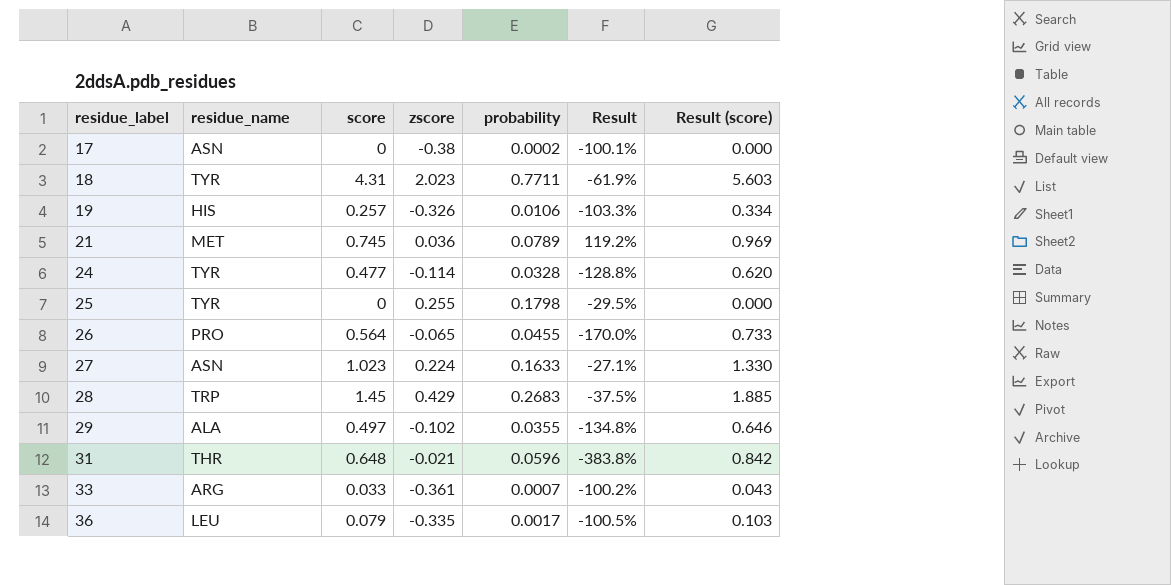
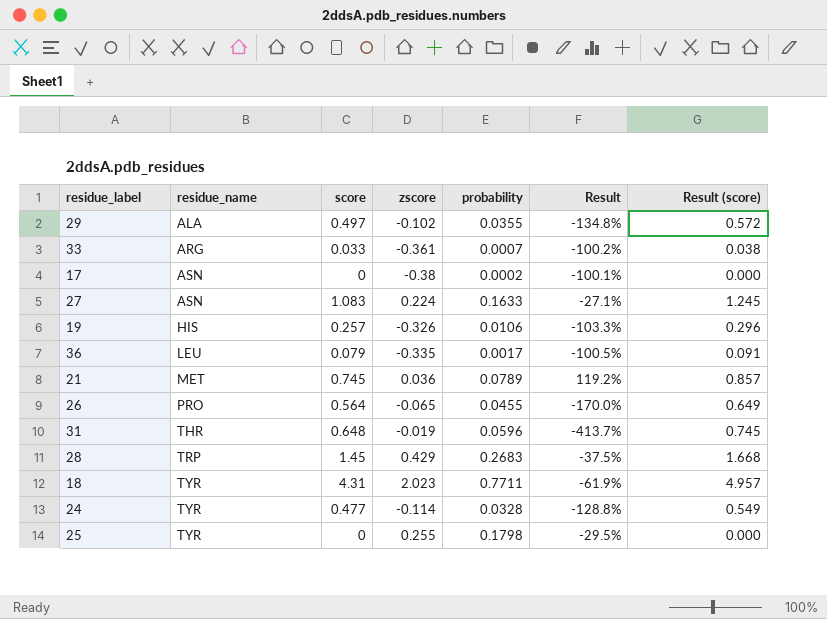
row order: residue_label ascending -> residue_name ascending
column Result (score) | formula: [score] * 1.3 -> [score] * 1.15
27 | score: 1.023 -> 1.083
31 | zscore: -0.021 -> -0.019
31 | Result: -383.8% -> -413.7%

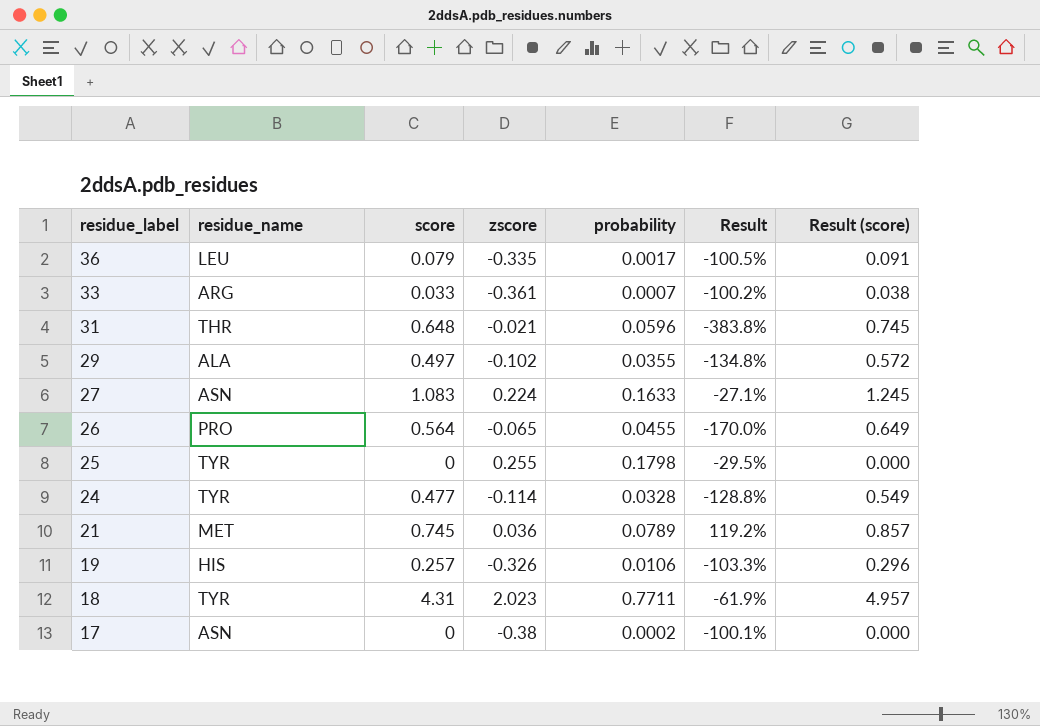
row order: residue_name ascending -> residue_label descending
row 28: TRP | 1.45 | 0.429 | 0.2683 | -37.5% | 1.668 -> none
31 | zscore: -0.019 -> -0.021
31 | Result: -413.7% -> -383.8%

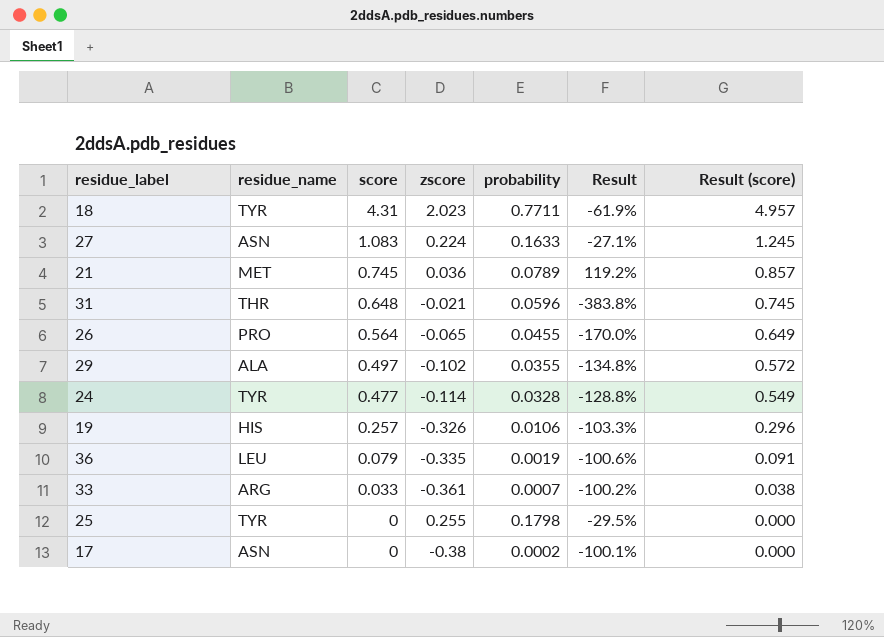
row order: residue_label descending -> score descending
36 | probability: 0.0017 -> 0.0019
36 | Result: -100.5% -> -100.6%

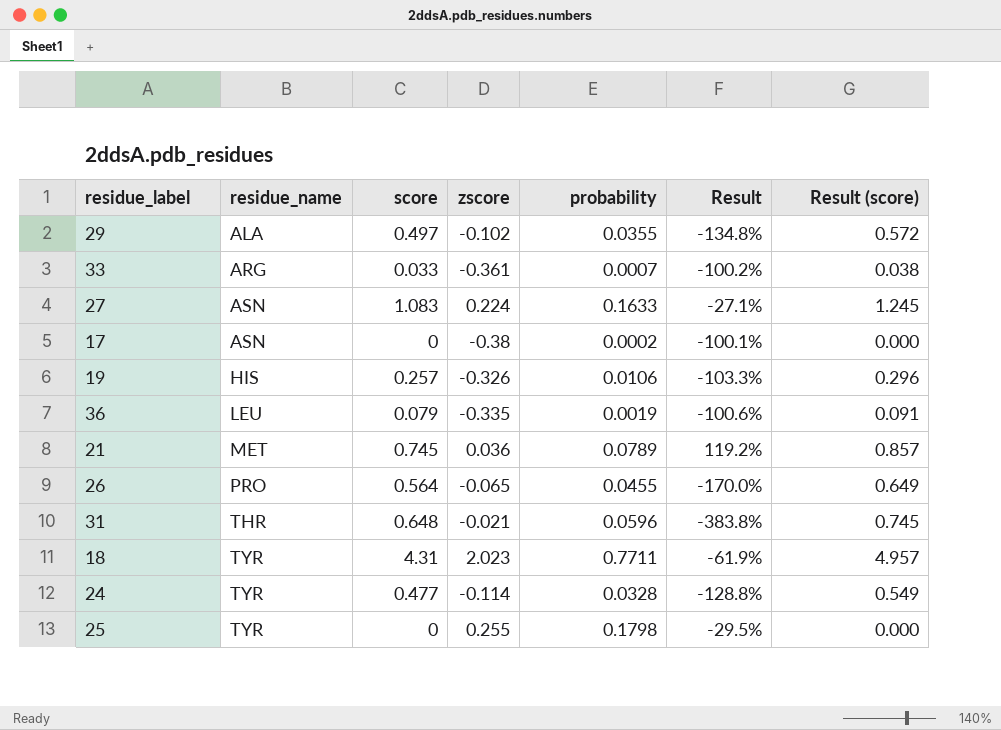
row order: score descending -> residue_name ascending

